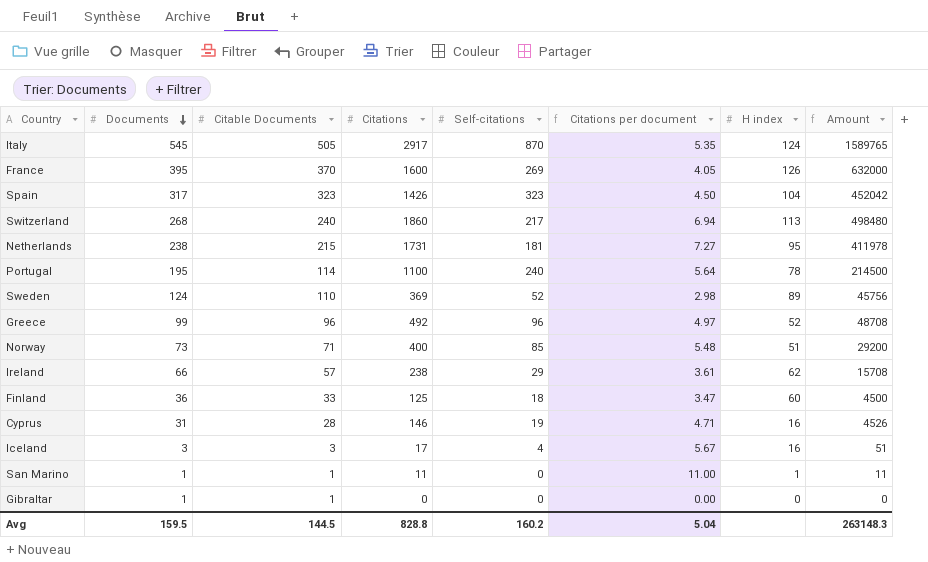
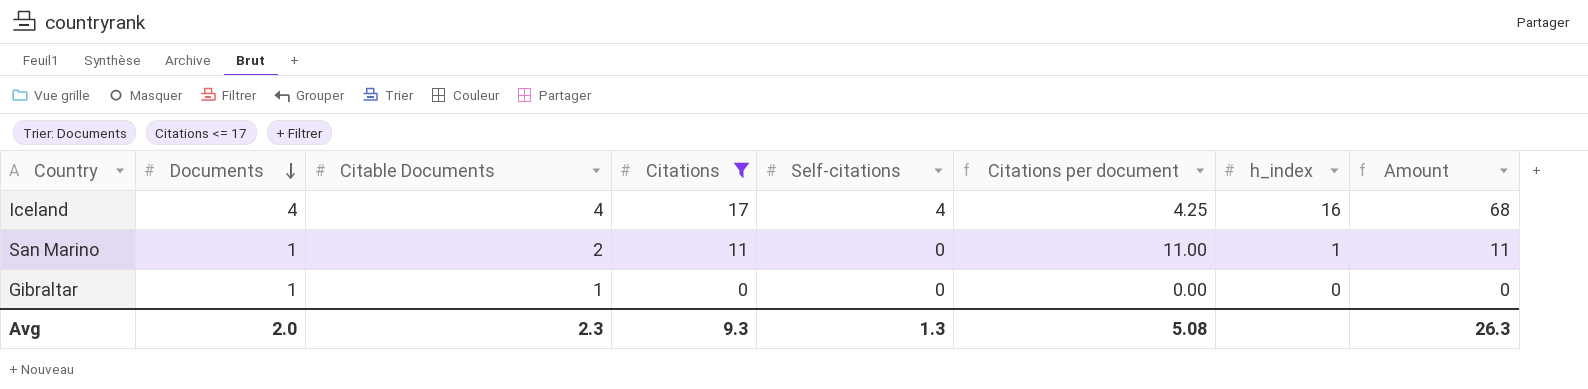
filter: none -> Citations <= 17
column name: H index -> h_index
Iceland | Documents: 3 -> 4
Iceland | Citable Documents: 3 -> 4
Iceland | Citations per document: 5.67 -> 4.25
Iceland | Amount: 51 -> 68
San Marino | Citable Documents: 1 -> 2
Avg | Documents: 159.5 -> 2.0
Avg | Citable Documents: 144.5 -> 2.3
Avg | Citations: 828.8 -> 9.3
Avg | Self-citations: 160.2 -> 1.3
Avg | Citations per document: 5.04 -> 5.08
Avg | Amount: 263148.3 -> 26.3

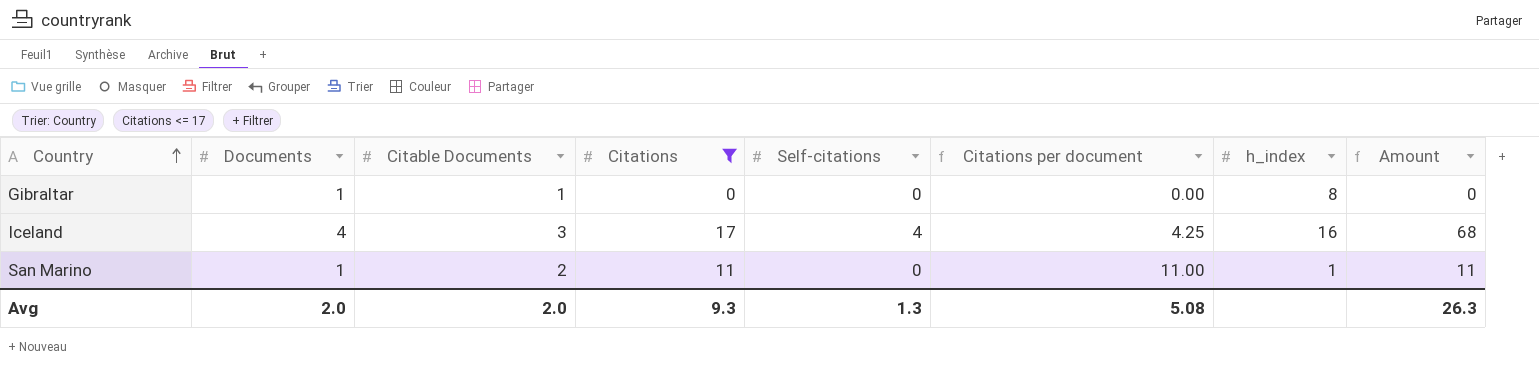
row order: Documents descending -> Country ascending
Gibraltar | h_index: 0 -> 8
Iceland | Citable Documents: 4 -> 3
Avg | Citable Documents: 2.3 -> 2.0

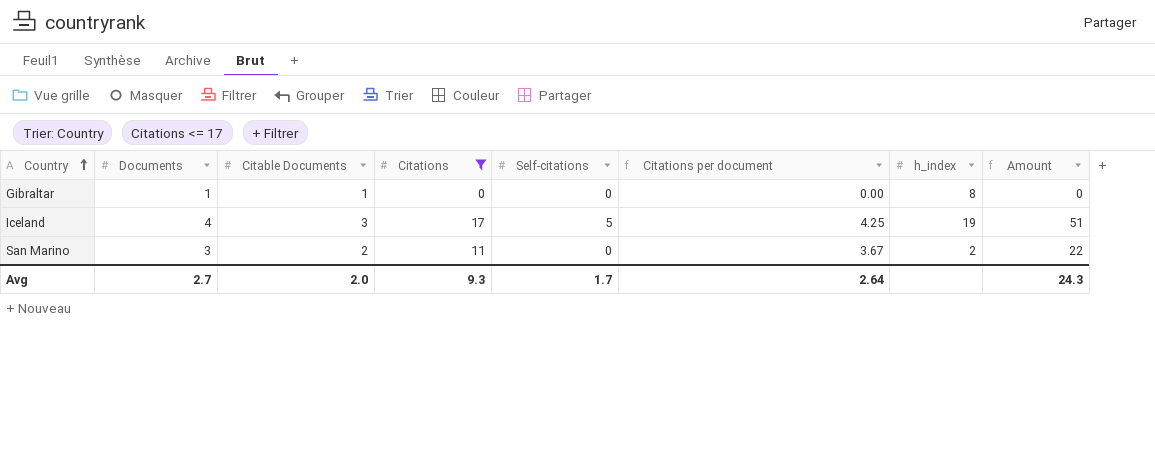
column Amount | formula: [Documents] * [Citations] -> [Citable Documents] * [Citations]
Iceland | Self-citations: 4 -> 5
Iceland | h_index: 16 -> 19
San Marino | Documents: 1 -> 3
San Marino | Citations per document: 11.00 -> 3.67
San Marino | h_index: 1 -> 2
Avg | Documents: 2.0 -> 2.7
Avg | Self-citations: 1.3 -> 1.7
Avg | Citations per document: 5.08 -> 2.64
Avg | Amount: 26.3 -> 24.3

